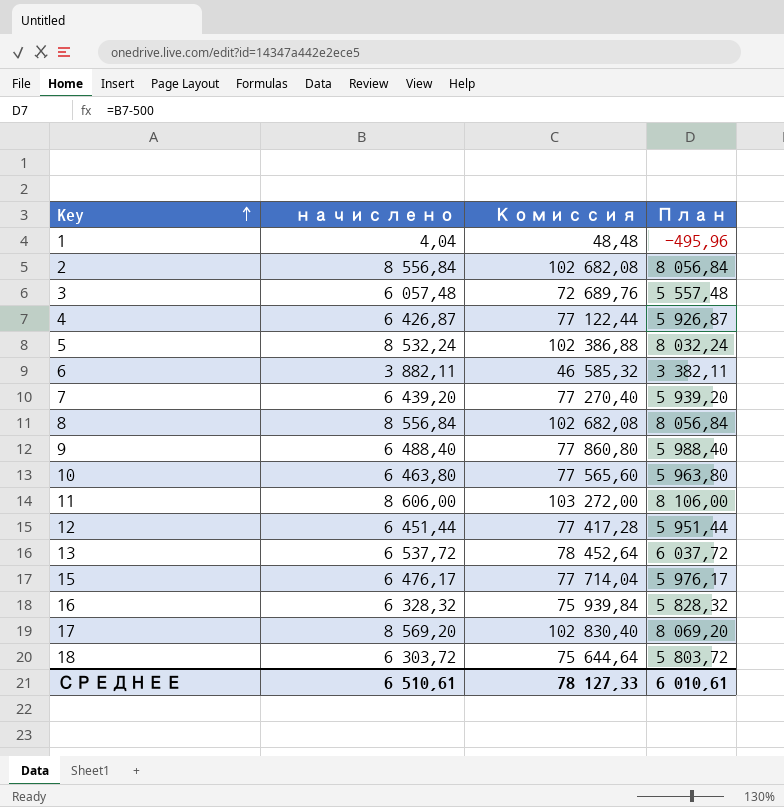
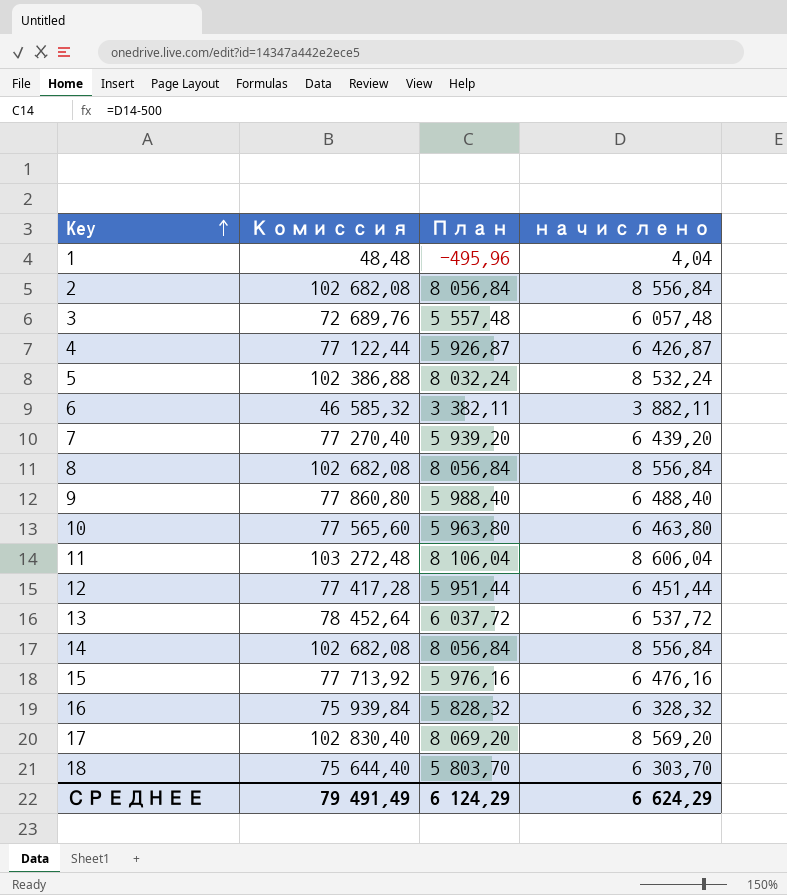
column начислено | position: 2 -> 4
11 | Комиссия: 103 272,00 -> 103 272,48
11 | План: 8 106,00 -> 8 106,04
11 | начислено: 8 606,00 -> 8 606,04
row 14: none -> 102 682,08 | 8 056,84 | 8 556,84
15 | Комиссия: 77 714,04 -> 77 713,92
15 | План: 5 976,17 -> 5 976,16
15 | начислено: 6 476,17 -> 6 476,16
18 | Комиссия: 75 644,64 -> 75 644,40
18 | План: 5 803,72 -> 5 803,70
18 | начислено: 6 303,72 -> 6 303,70
СРЕДНЕЕ | Комиссия: 78 127,33 -> 79 491,49
СРЕДНЕЕ | План: 6 010,61 -> 6 124,29
СРЕДНЕЕ | начислено: 6 510,61 -> 6 624,29

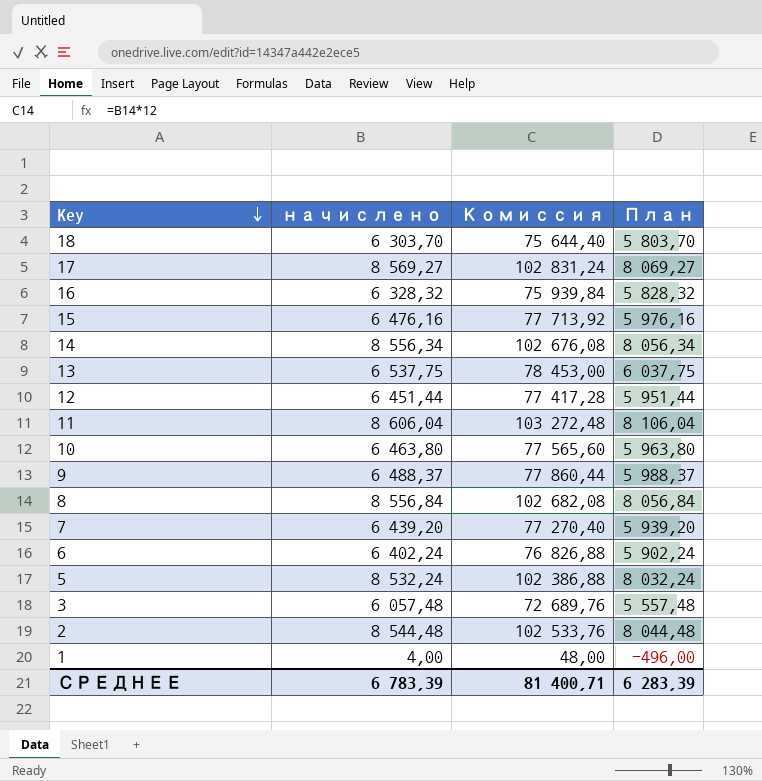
row order: Key ascending -> Key descending
column начислено | position: 4 -> 2
row 4: 77 122,44 | 5 926,87 | 6 426,87 -> none
17 | начислено: 8 569,20 -> 8 569,27
17 | Комиссия: 102 830,40 -> 102 831,24
17 | План: 8 069,20 -> 8 069,27
14 | начислено: 8 556,84 -> 8 556,34
14 | Комиссия: 102 682,08 -> 102 676,08
14 | План: 8 056,84 -> 8 056,34
13 | начислено: 6 537,72 -> 6 537,75
13 | Комиссия: 78 452,64 -> 78 453,00
13 | План: 6 037,72 -> 6 037,75
9 | начислено: 6 488,40 -> 6 488,37
9 | Комиссия: 77 860,80 -> 77 860,44
9 | План: 5 988,40 -> 5 988,37
6 | начислено: 3 882,11 -> 6 402,24
6 | Комиссия: 46 585,32 -> 76 826,88
6 | План: 3 382,11 -> 5 902,24
2 | начислено: 8 556,84 -> 8 544,48
2 | Комиссия: 102 682,08 -> 102 533,76
2 | План: 8 056,84 -> 8 044,48
1 | начислено: 4,04 -> 4,00
1 | Комиссия: 48,48 -> 48,00
1 | План: -495,96 -> -496,00
СРЕДНЕЕ | начислено: 6 624,29 -> 6 783,39
СРЕДНЕЕ | Комиссия: 79 491,49 -> 81 400,71
СРЕДНЕЕ | План: 6 124,29 -> 6 283,39

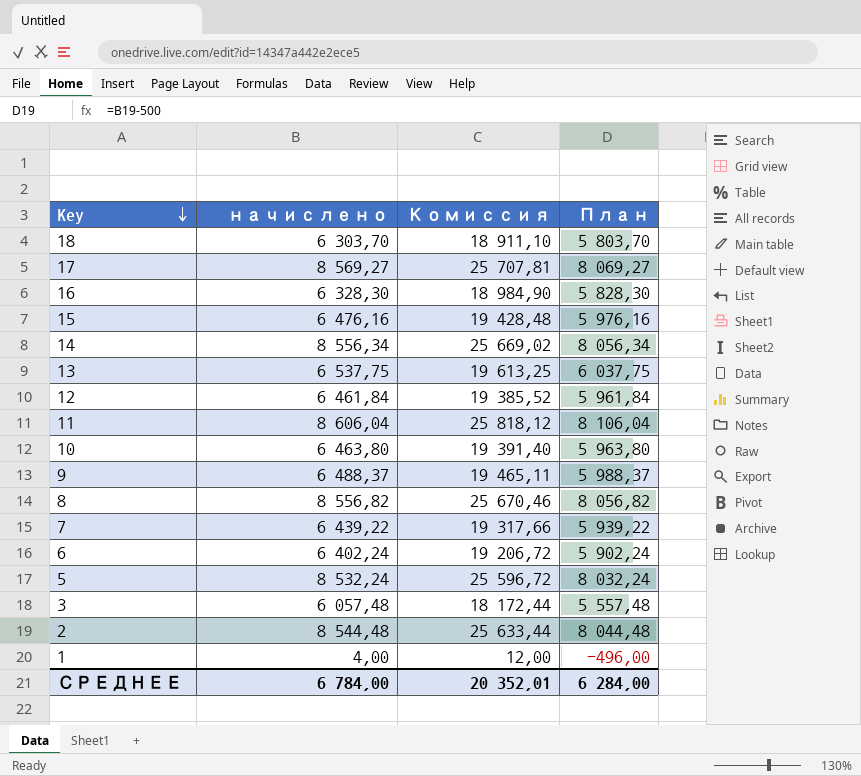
column Комиссия | formula: [начислено] * 12 -> [начислено] * 3
16 | начислено: 6 328,32 -> 6 328,30
16 | План: 5 828,32 -> 5 828,30
12 | начислено: 6 451,44 -> 6 461,84
12 | План: 5 951,44 -> 5 961,84
8 | начислено: 8 556,84 -> 8 556,82
8 | План: 8 056,84 -> 8 056,82
7 | начислено: 6 439,20 -> 6 439,22
7 | План: 5 939,20 -> 5 939,22
СРЕДНЕЕ | начислено: 6 783,39 -> 6 784,00
СРЕДНЕЕ | Комиссия: 81 400,71 -> 20 352,01
СРЕДНЕЕ | План: 6 283,39 -> 6 284,00

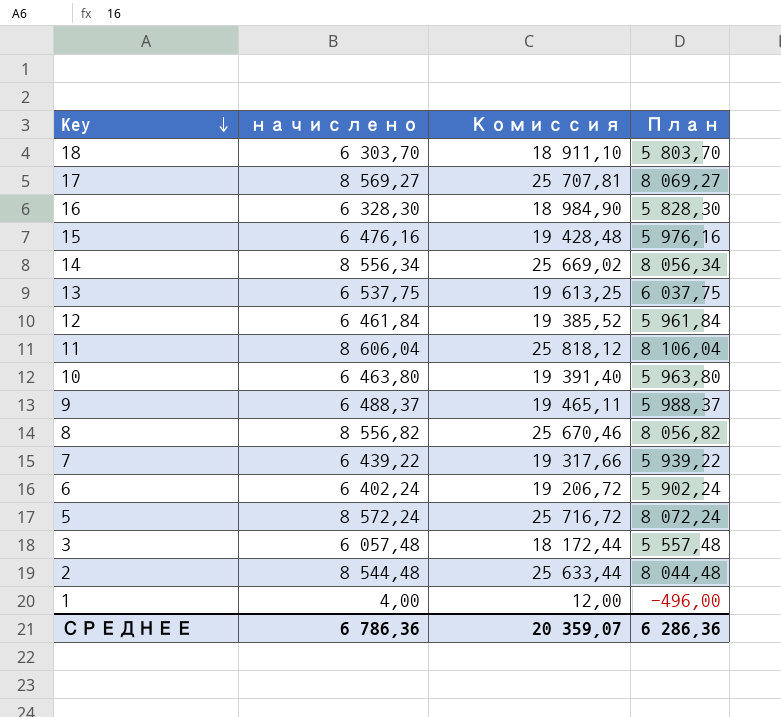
5 | начислено: 8 532,24 -> 8 572,24
5 | Комиссия: 25 596,72 -> 25 716,72
5 | План: 8 032,24 -> 8 072,24
СРЕДНЕЕ | начислено: 6 784,00 -> 6 786,36
СРЕДНЕЕ | Комиссия: 20 352,01 -> 20 359,07
СРЕДНЕЕ | План: 6 284,00 -> 6 286,36

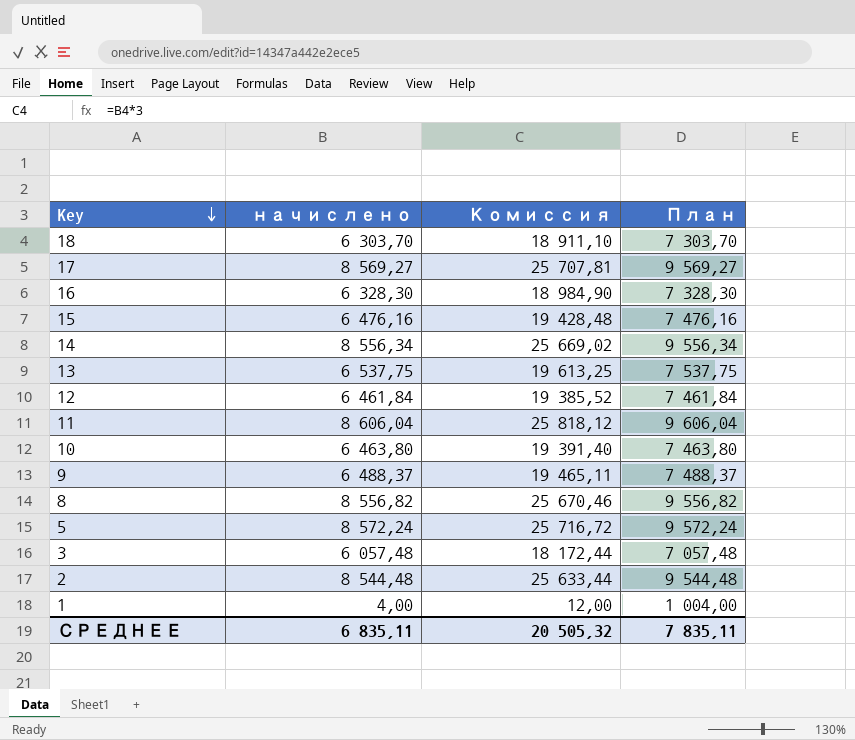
column План | formula: [начислено] - 500 -> [начислено] + 1000
row 7: 6 439,22 | 19 317,66 | 5 939,22 -> none
row 6: 6 402,24 | 19 206,72 | 5 902,24 -> none
СРЕДНЕЕ | начислено: 6 786,36 -> 6 835,11
СРЕДНЕЕ | Комиссия: 20 359,07 -> 20 505,32
СРЕДНЕЕ | План: 6 286,36 -> 7 835,11

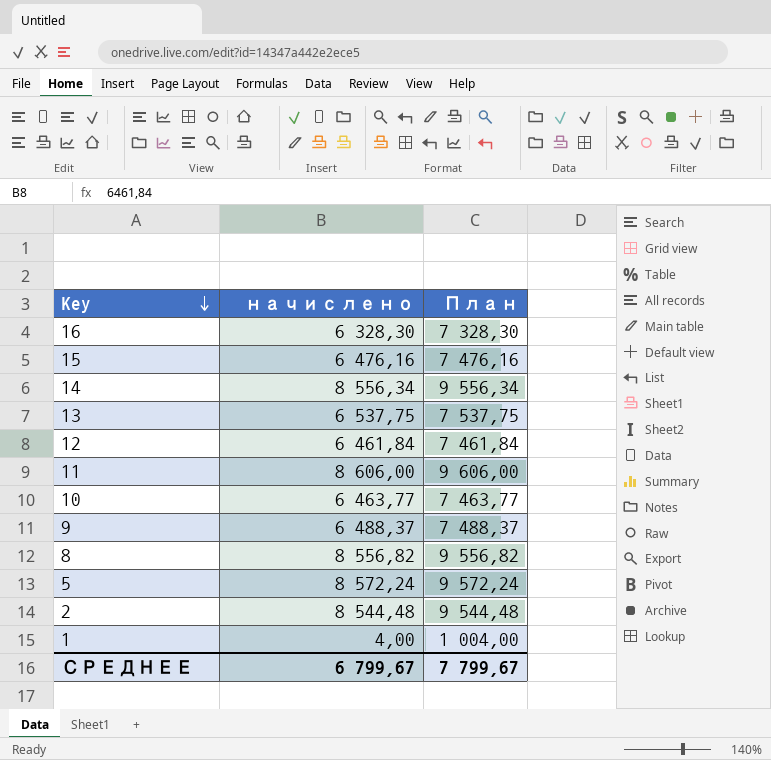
column Комиссия | formula: [начислено] * 3 -> none
row 18: 6 303,70 | 18 911,10 | 7 303,70 -> none
row 17: 8 569,27 | 25 707,81 | 9 569,27 -> none
row 3: 6 057,48 | 18 172,44 | 7 057,48 -> none
11 | начислено: 8 606,04 -> 8 606,00
11 | План: 9 606,04 -> 9 606,00
10 | начислено: 6 463,80 -> 6 463,77
10 | План: 7 463,80 -> 7 463,77
СРЕДНЕЕ | начислено: 6 835,11 -> 6 799,67
СРЕДНЕЕ | План: 7 835,11 -> 7 799,67

